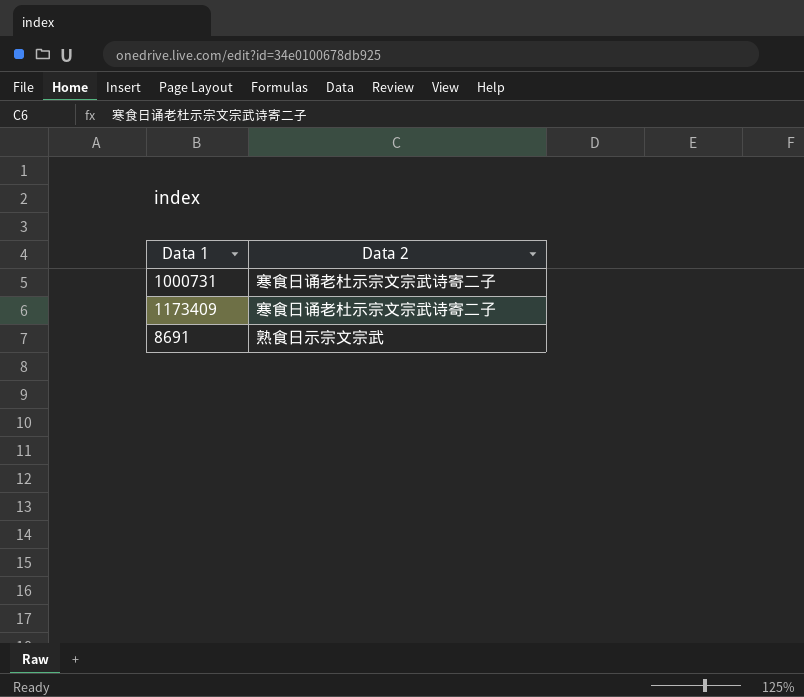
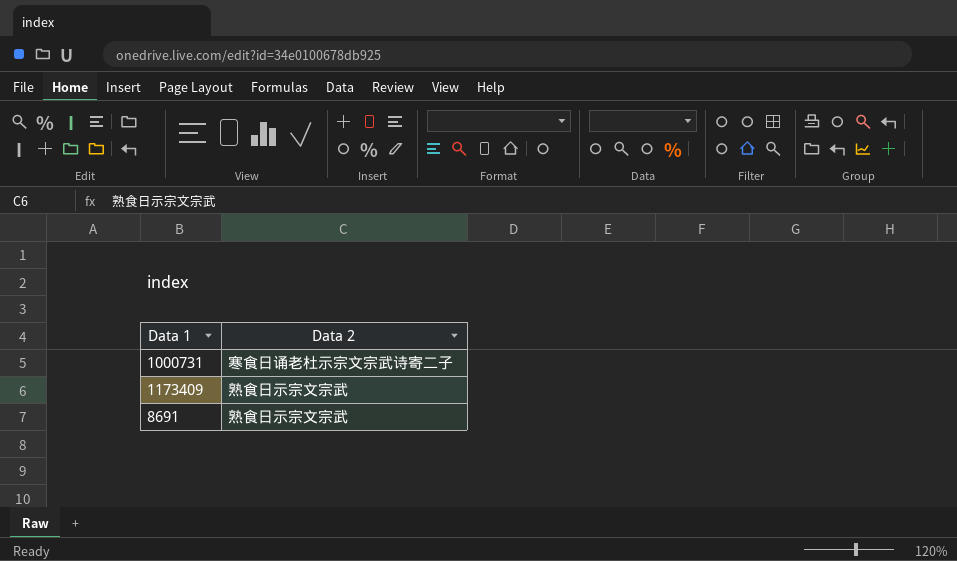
1173409 | Data 2: 寒食日诵老杜示宗文宗武诗寄二子 -> 熟食日示宗文宗武

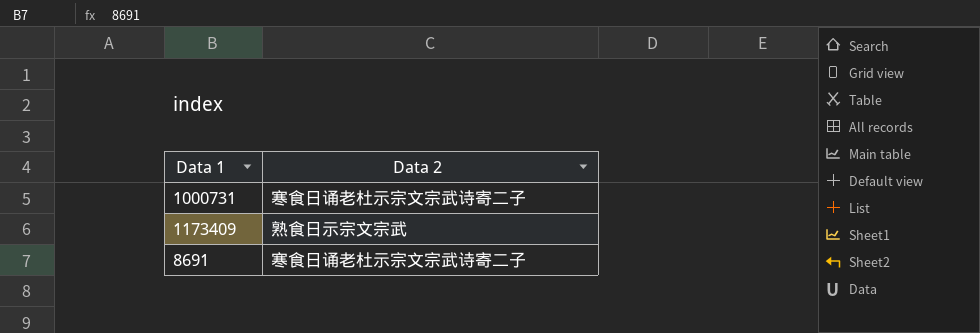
8691 | Data 2: 熟食日示宗文宗武 -> 寒食日诵老杜示宗文宗武诗寄二子

